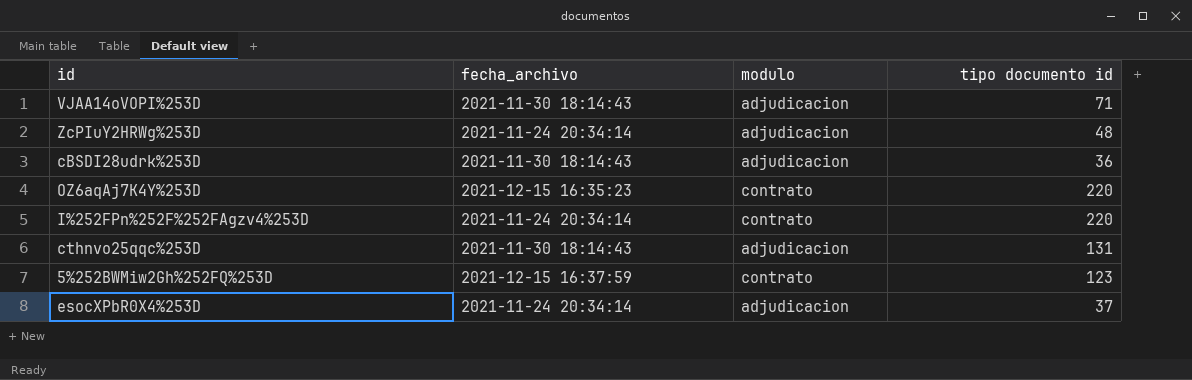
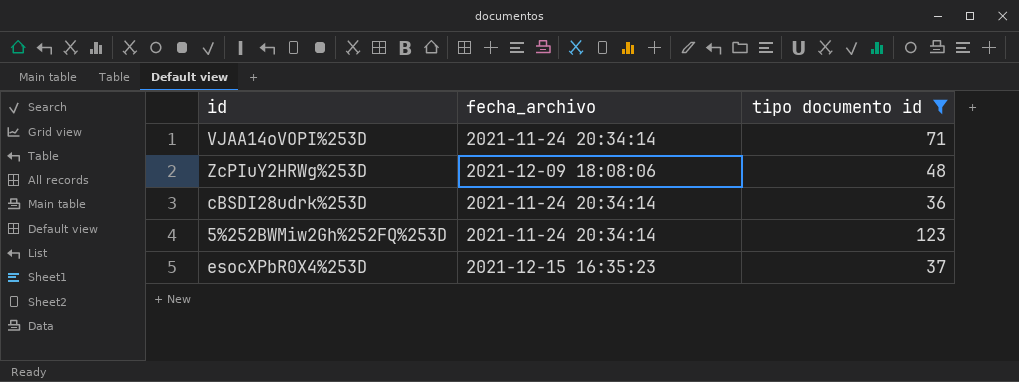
filter: none -> tipo documento id <= 123
column modulo | position: 3 -> none
VJAA14oVOPI%253D | fecha_archivo: 2021-11-30 18:14:43 -> 2021-11-24 20:34:14
ZcPIuY2HRWg%253D | fecha_archivo: 2021-11-24 20:34:14 -> 2021-12-09 18:08:06
cBSDI28udrk%253D | fecha_archivo: 2021-11-30 18:14:43 -> 2021-11-24 20:34:14
5%252BWMiw2Gh%252FQ%253D | fecha_archivo: 2021-12-15 16:37:59 -> 2021-11-24 20:34:14
esocXPbR0X4%253D | fecha_archivo: 2021-11-24 20:34:14 -> 2021-12-15 16:35:23

